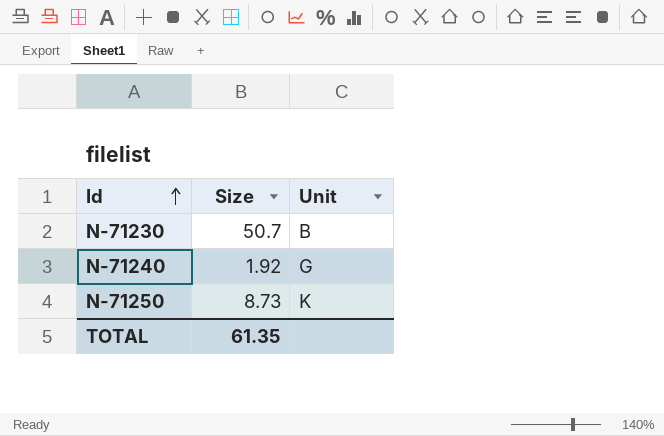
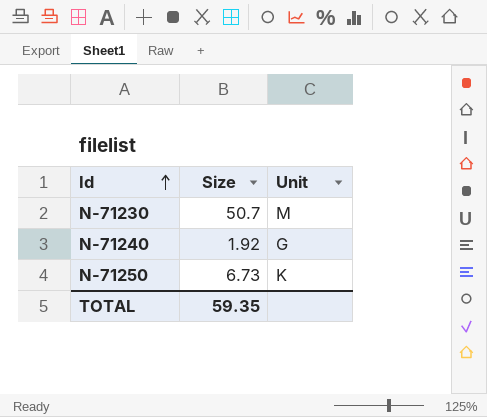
N-71230 | Unit: B -> M
N-71250 | Size: 8.73 -> 6.73
TOTAL | Size: 61.35 -> 59.35

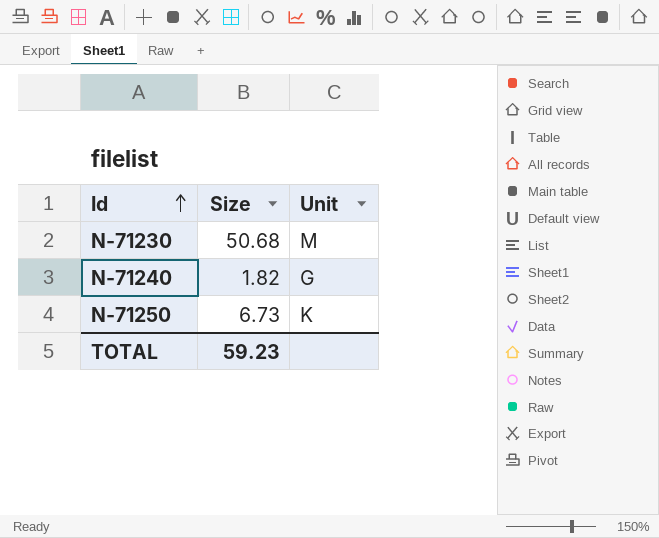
N-71230 | Size: 50.7 -> 50.68
N-71240 | Size: 1.92 -> 1.82
TOTAL | Size: 59.35 -> 59.23

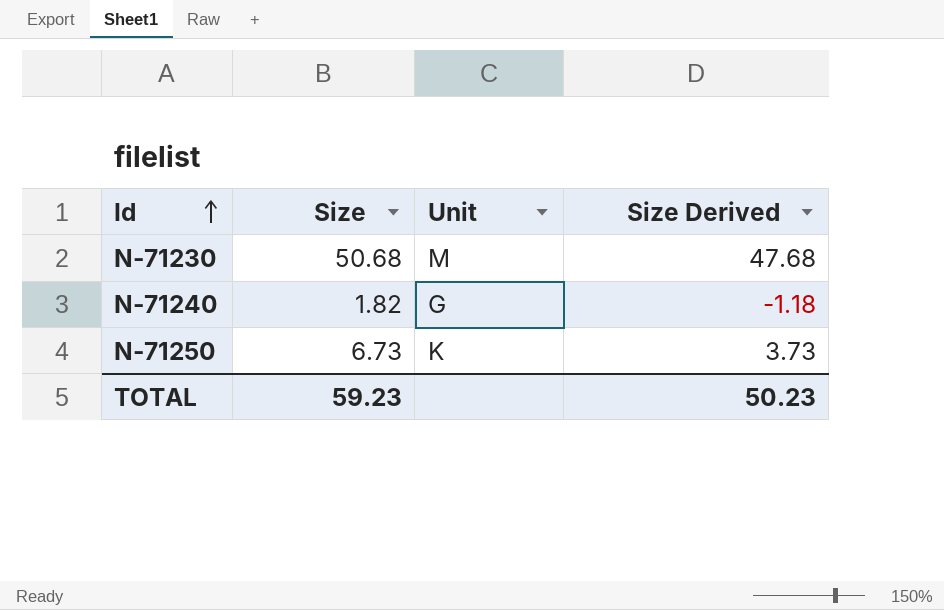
column Size Derived | formula: none -> [Size] - 3

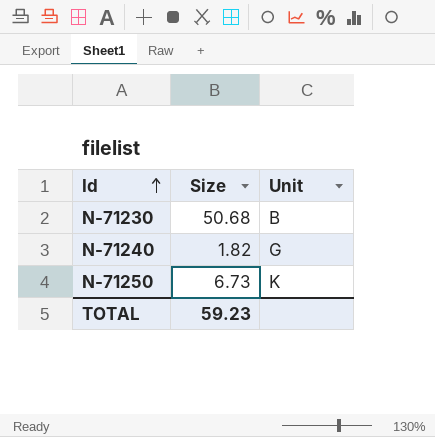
column Size Derived | formula: [Size] - 3 -> none
N-71230 | Unit: M -> B

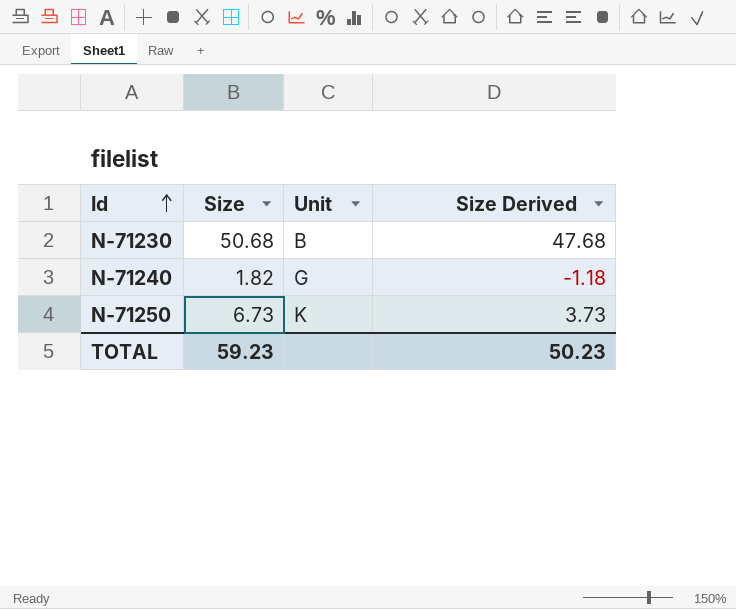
column Size Derived | formula: none -> [Size] - 3

